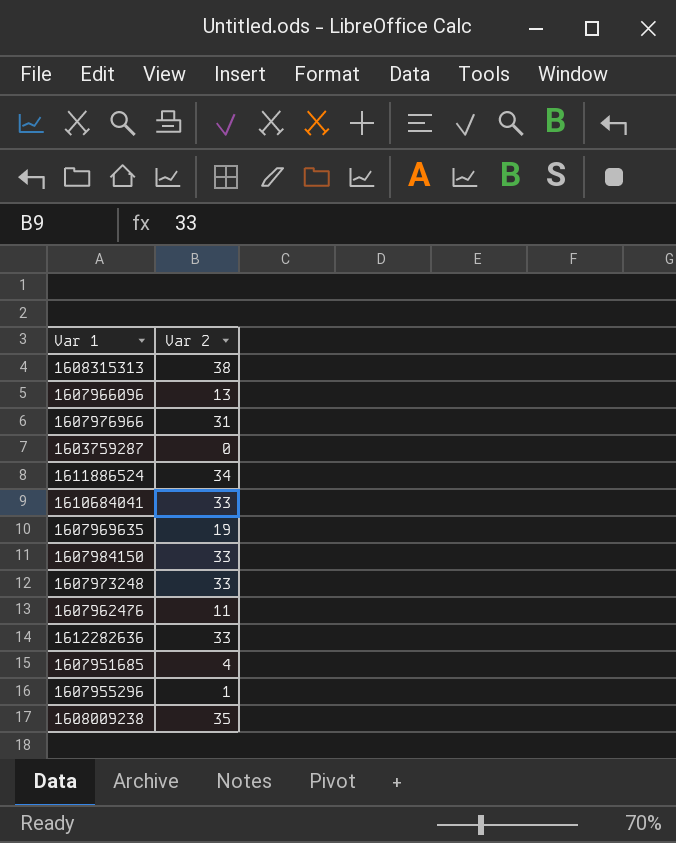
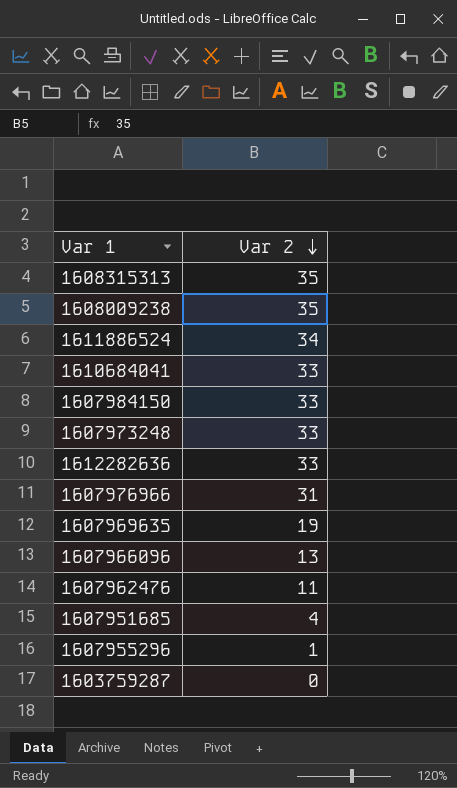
row order: none -> Var 2 descending
1608315313 | Var 2: 38 -> 35

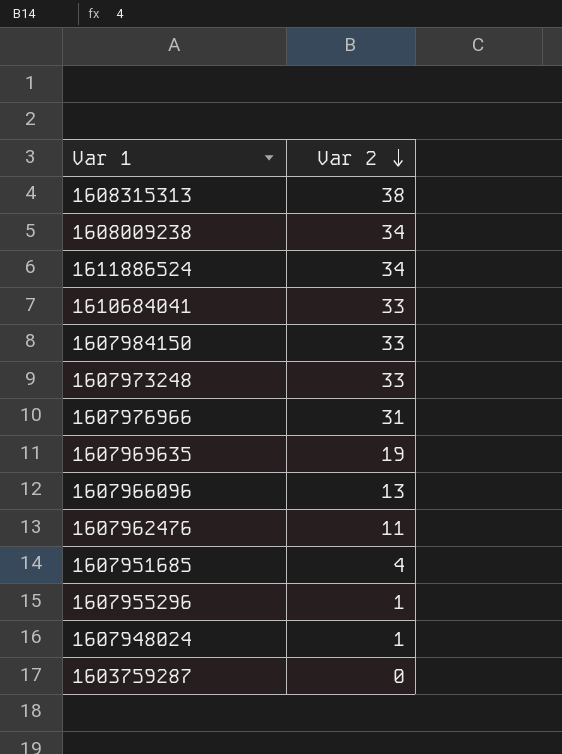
row 1612282636: 33 -> none
1608315313 | Var 2: 35 -> 38
1608009238 | Var 2: 35 -> 34
row 1607948024: none -> 1

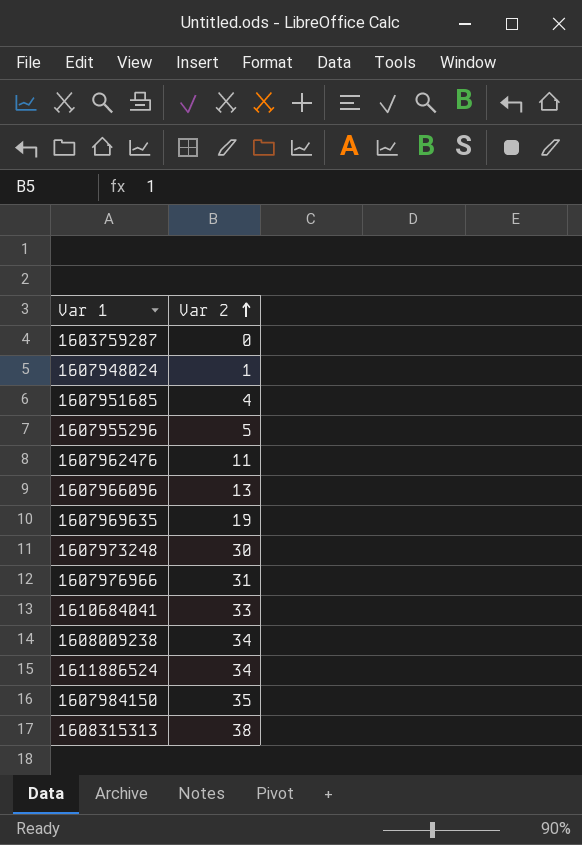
row order: Var 2 descending -> Var 2 ascending
1607955296 | Var 2: 1 -> 5
1607973248 | Var 2: 33 -> 30
1607984150 | Var 2: 33 -> 35

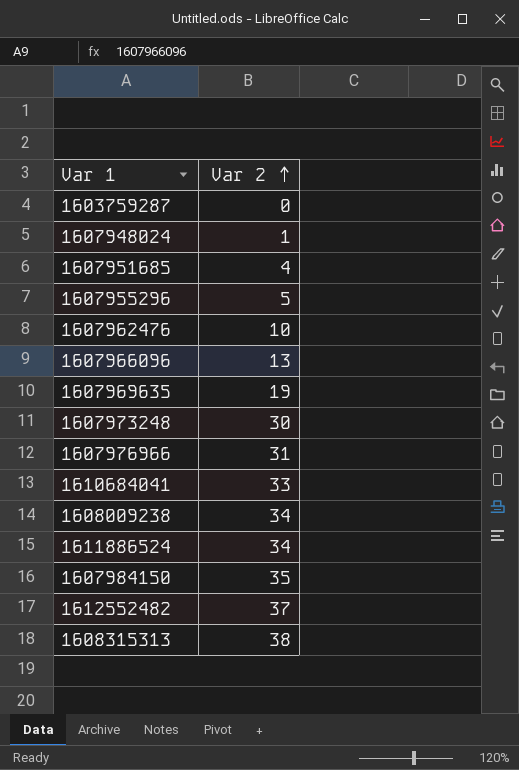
1607962476 | Var 2: 11 -> 10
row 1612552482: none -> 37

